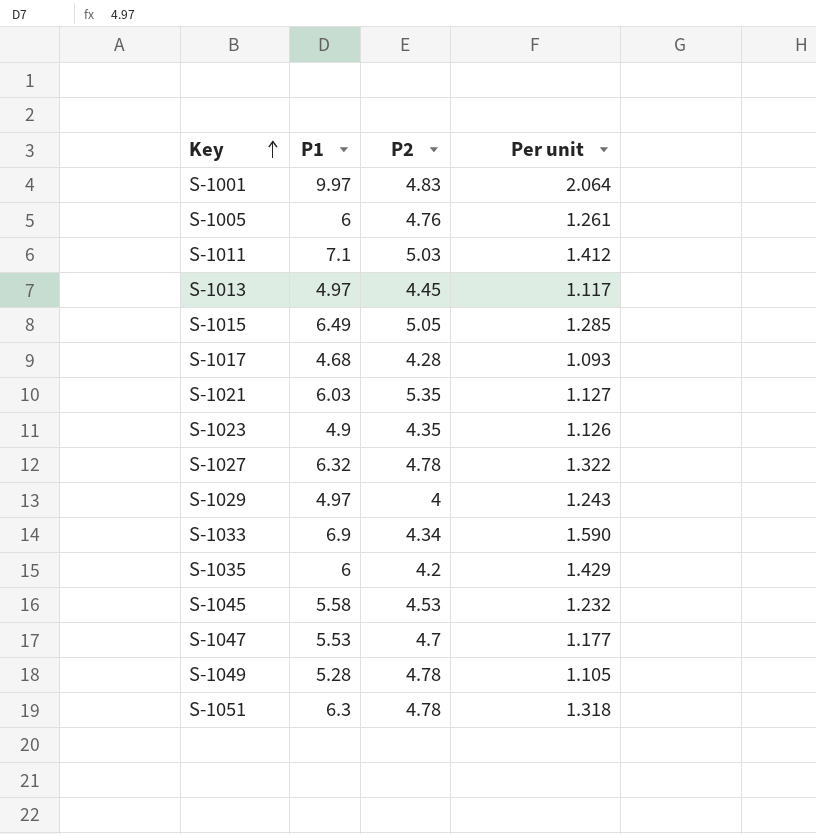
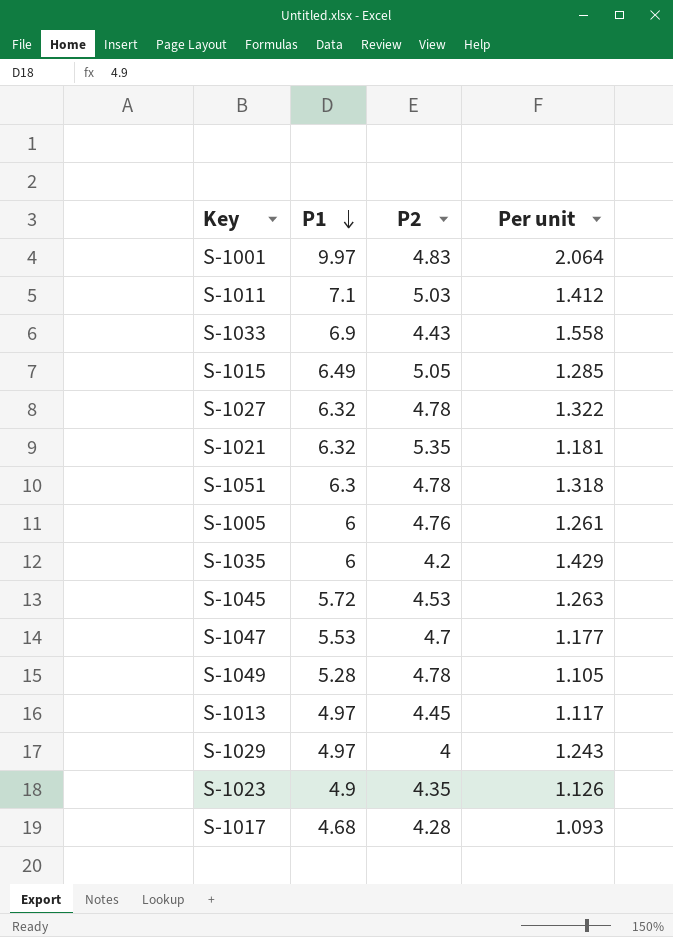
row order: Key ascending -> P1 descending
S-1033 | P2: 4.34 -> 4.43
S-1033 | Per unit: 1.590 -> 1.558
S-1021 | P1: 6.03 -> 6.32
S-1021 | Per unit: 1.127 -> 1.181
S-1045 | P1: 5.58 -> 5.72
S-1045 | Per unit: 1.232 -> 1.263

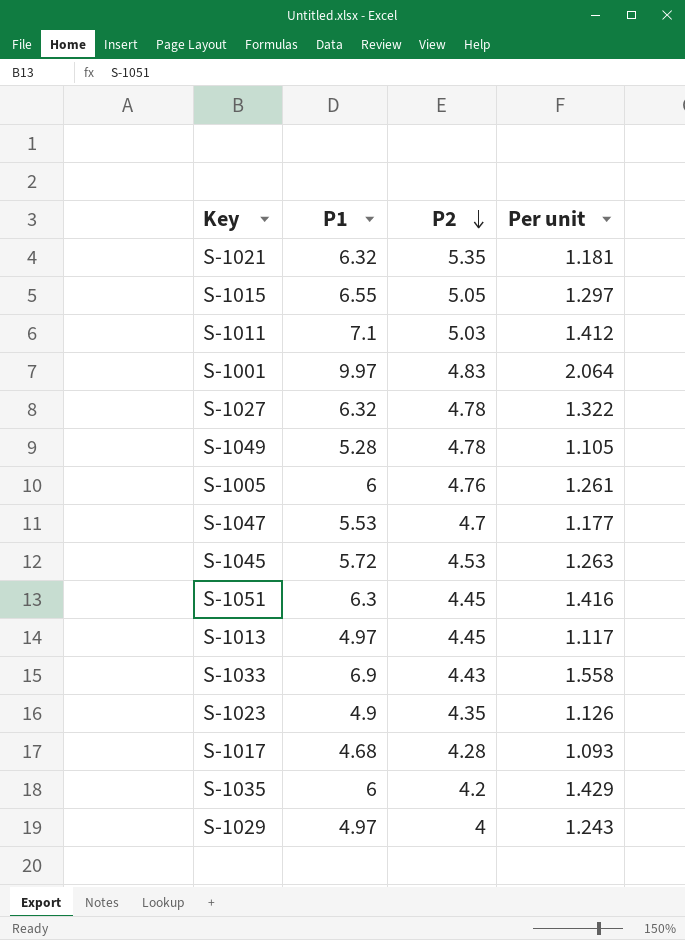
row order: P1 descending -> P2 descending
S-1015 | P1: 6.49 -> 6.55
S-1015 | Per unit: 1.285 -> 1.297
S-1051 | P2: 4.78 -> 4.45
S-1051 | Per unit: 1.318 -> 1.416

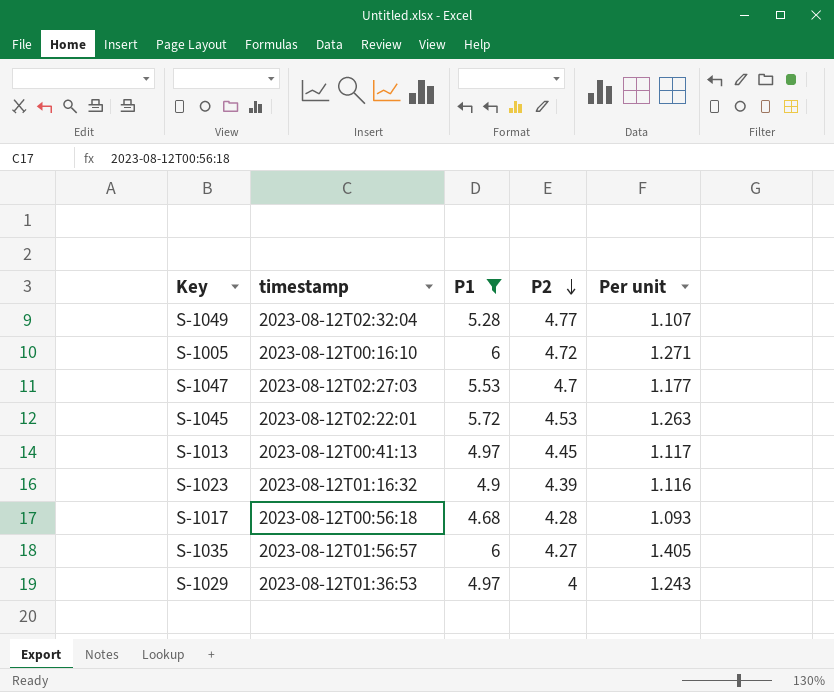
filter: none -> P1 <= 6
column timestamp | position: none -> 2
S-1049 | P2: 4.78 -> 4.77
S-1049 | Per unit: 1.105 -> 1.107
S-1005 | P2: 4.76 -> 4.72
S-1005 | Per unit: 1.261 -> 1.271
S-1023 | P2: 4.35 -> 4.39
S-1023 | Per unit: 1.126 -> 1.116
S-1035 | P2: 4.2 -> 4.27
S-1035 | Per unit: 1.429 -> 1.405

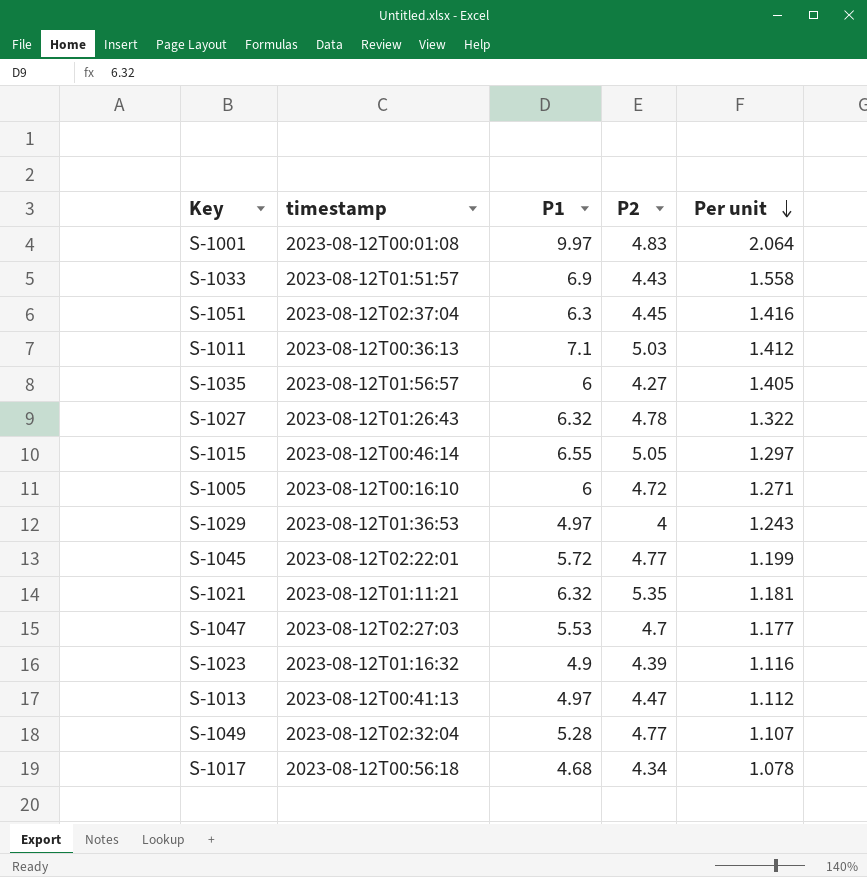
filter: P1 <= 6 -> none
row order: P2 descending -> Per unit descending
S-1045 | P2: 4.53 -> 4.77
S-1045 | Per unit: 1.263 -> 1.199
S-1013 | P2: 4.45 -> 4.47
S-1013 | Per unit: 1.117 -> 1.112
S-1017 | P2: 4.28 -> 4.34
S-1017 | Per unit: 1.093 -> 1.078

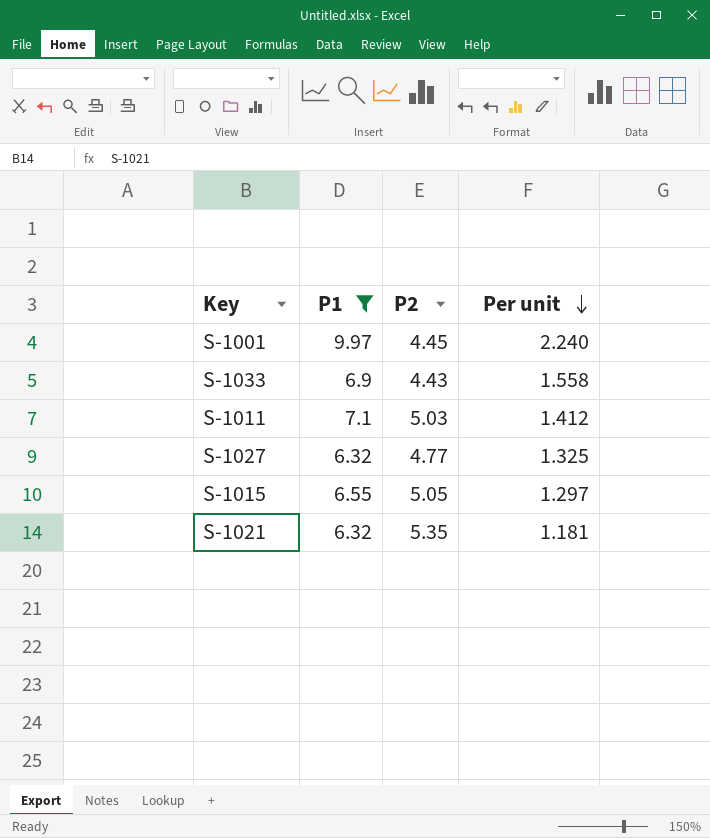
filter: none -> P1 >= 6.32
column timestamp | position: 2 -> none
S-1001 | P2: 4.83 -> 4.45
S-1001 | Per unit: 2.064 -> 2.240
S-1027 | P2: 4.78 -> 4.77
S-1027 | Per unit: 1.322 -> 1.325

